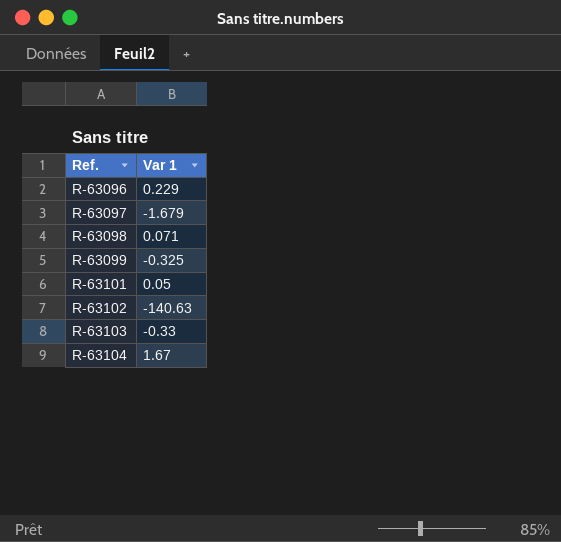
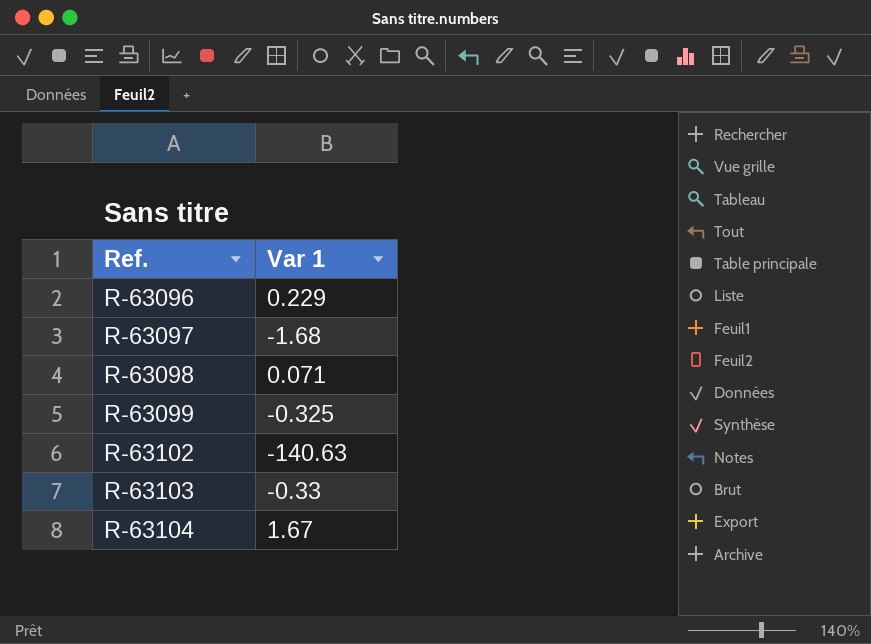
row R-63101: 0.05 -> none
R-63097 | Var 1: -1.679 -> -1.68

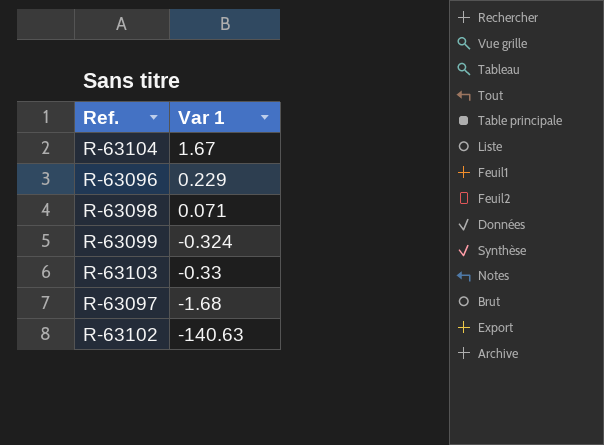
row order: Ref. ascending -> Var 1 descending
R-63099 | Var 1: -0.325 -> -0.324

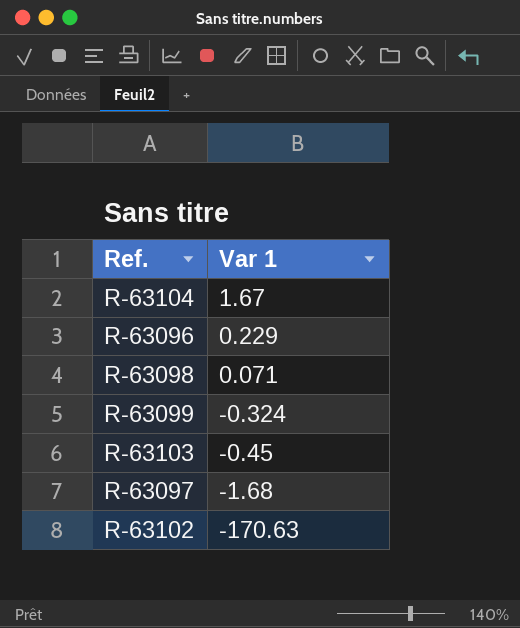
R-63103 | Var 1: -0.33 -> -0.45
R-63102 | Var 1: -140.63 -> -170.63

